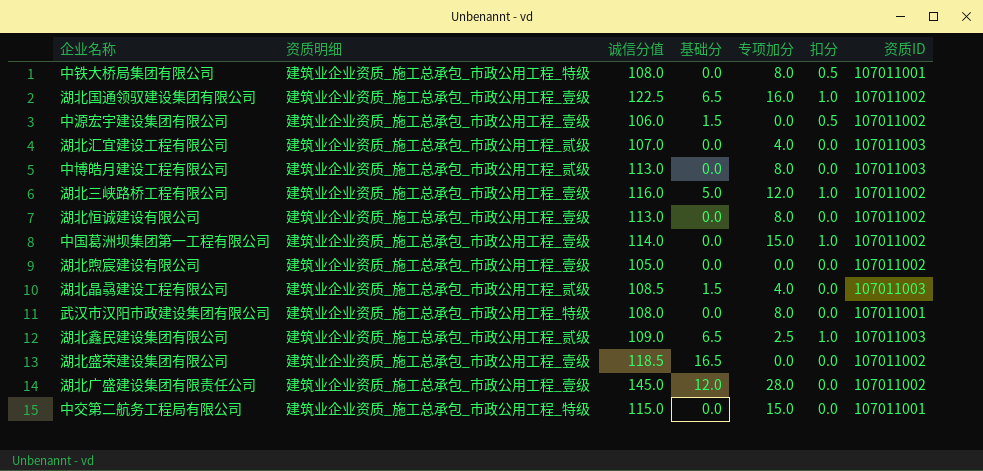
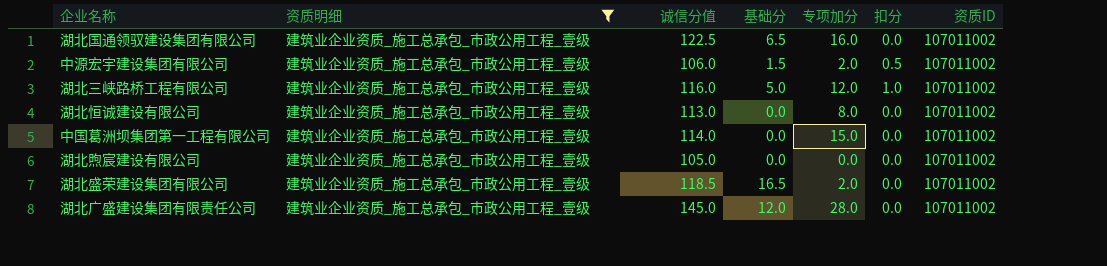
filter: none -> 资质明细 = 建筑业企业资质_施工总承包_市政公用工程_壹级
湖北国通领驭建设集团有限公司 | 扣分: 1.0 -> 0.0
中源宏宇建设集团有限公司 | 专项加分: 0.0 -> 2.0
中国葛洲坝集团第一工程有限公司 | 扣分: 1.0 -> 0.0
湖北盛荣建设集团有限公司 | 专项加分: 0.0 -> 2.0

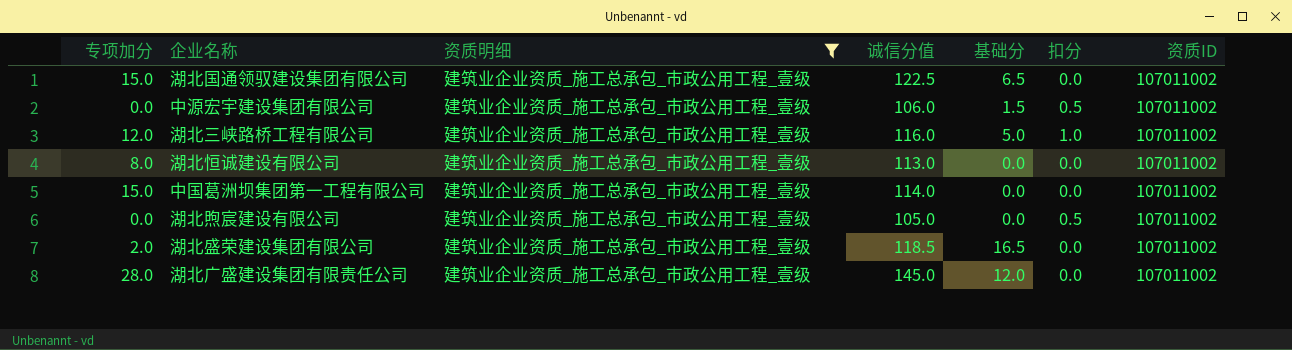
column 专项加分 | position: 5 -> 1
湖北国通领驭建设集团有限公司 | 专项加分: 16.0 -> 15.0
中源宏宇建设集团有限公司 | 专项加分: 2.0 -> 0.0
湖北煦宸建设有限公司 | 扣分: 0.0 -> 0.5

